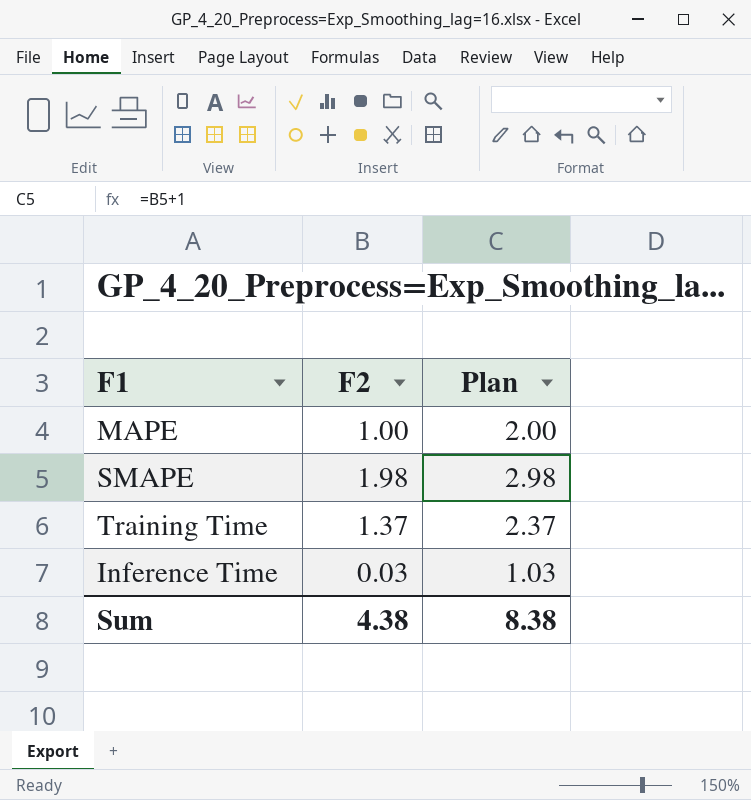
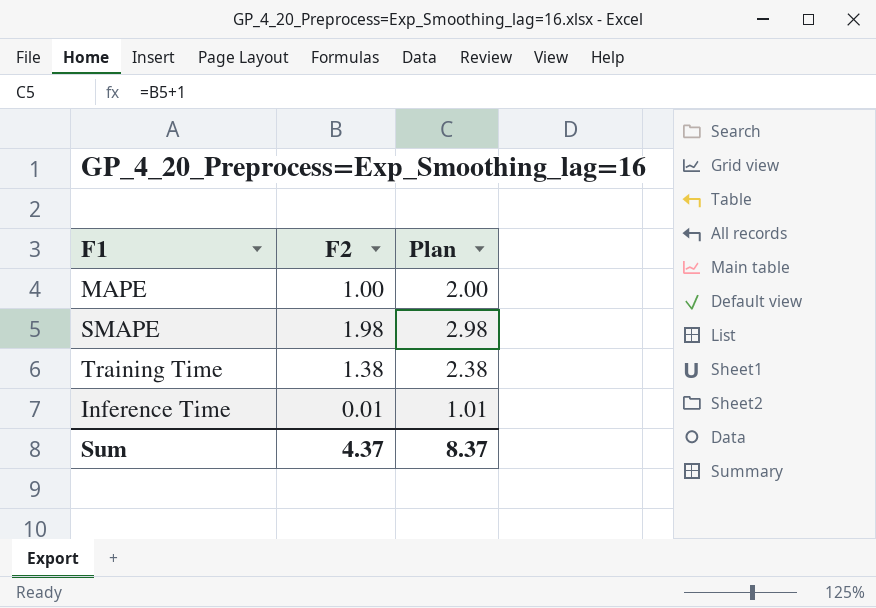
Training Time | F2: 1.37 -> 1.38
Training Time | Plan: 2.37 -> 2.38
Inference Time | F2: 0.03 -> 0.01
Inference Time | Plan: 1.03 -> 1.01
Sum | F2: 4.38 -> 4.37
Sum | Plan: 8.38 -> 8.37

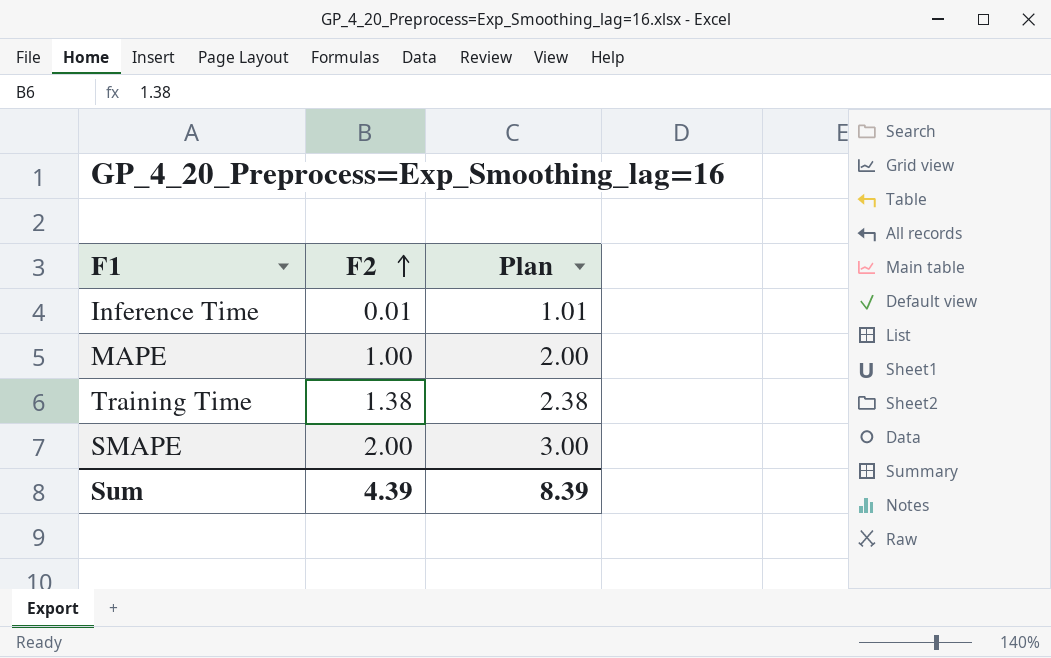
row order: none -> F2 ascending
SMAPE | F2: 1.98 -> 2.00
SMAPE | Plan: 2.98 -> 3.00
Sum | F2: 4.37 -> 4.39
Sum | Plan: 8.37 -> 8.39

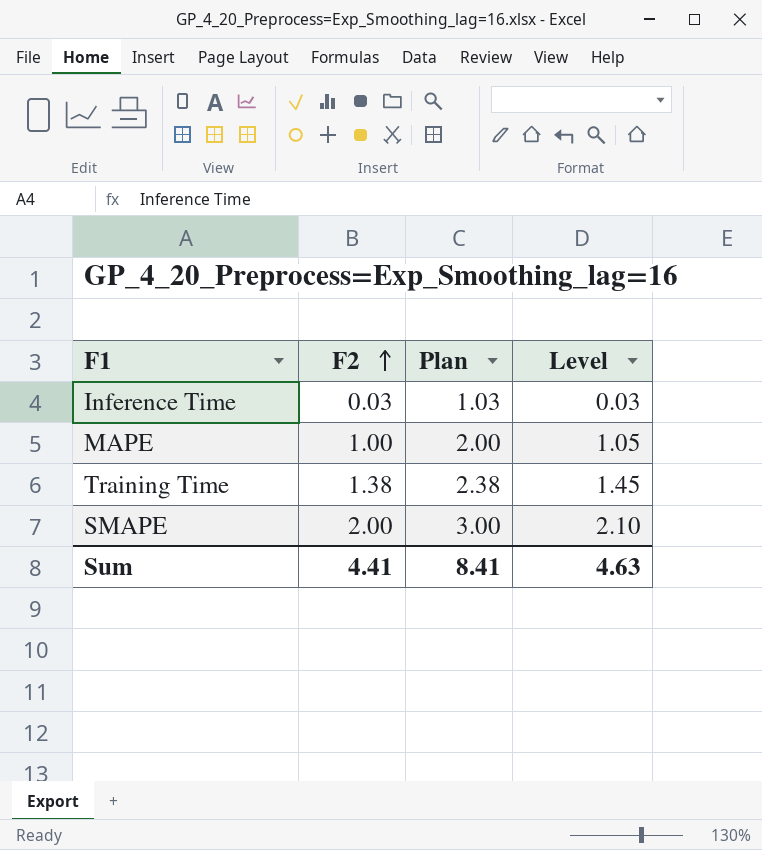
column Level | formula: none -> [F2] * 1.05
Inference Time | F2: 0.01 -> 0.03
Inference Time | Plan: 1.01 -> 1.03
Sum | F2: 4.39 -> 4.41
Sum | Plan: 8.39 -> 8.41

